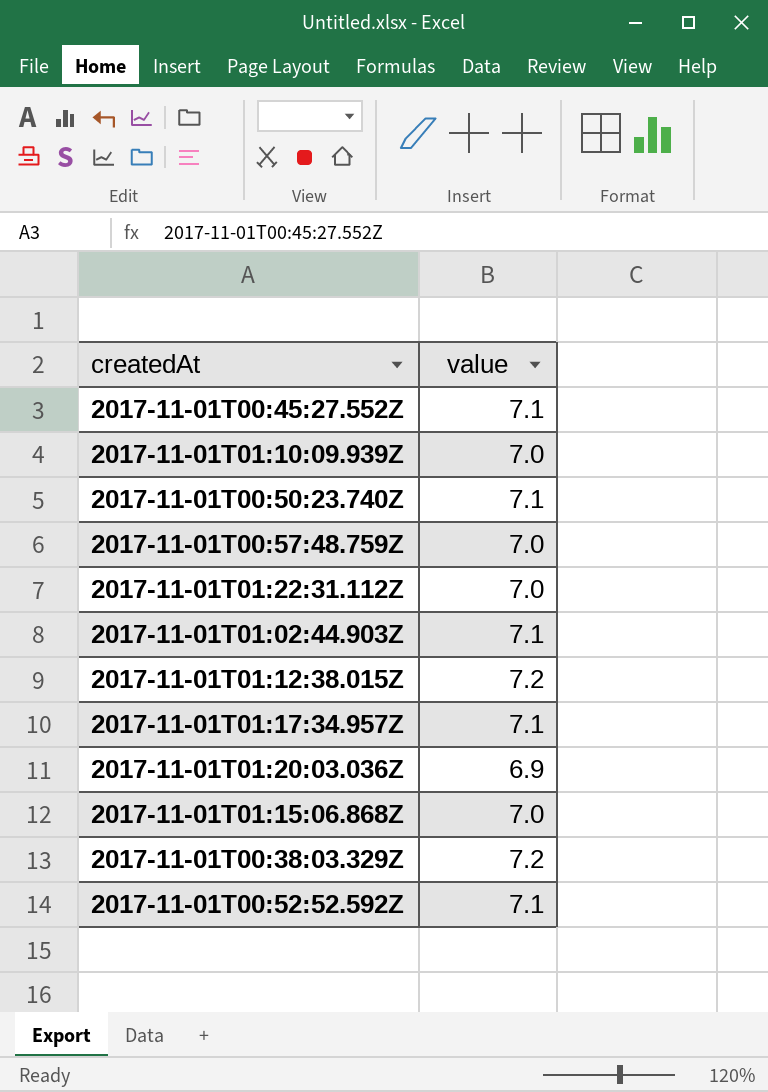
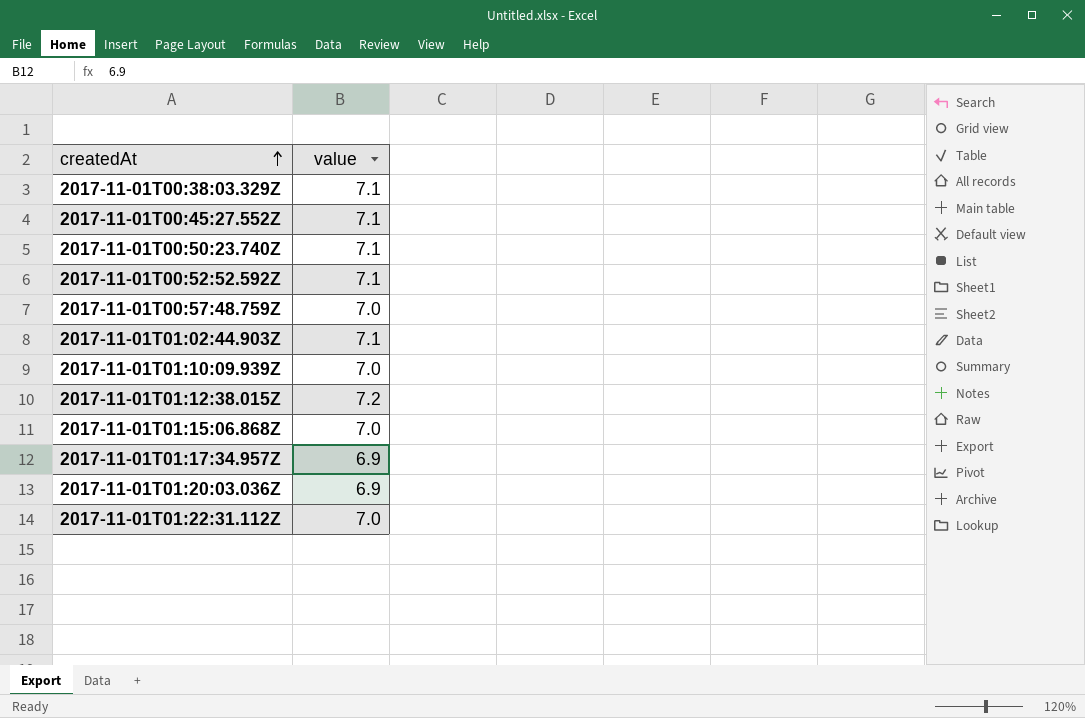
row order: none -> createdAt ascending
2017-11-01T00:38:03.329Z | value: 7.2 -> 7.1
2017-11-01T01:17:34.957Z | value: 7.1 -> 6.9

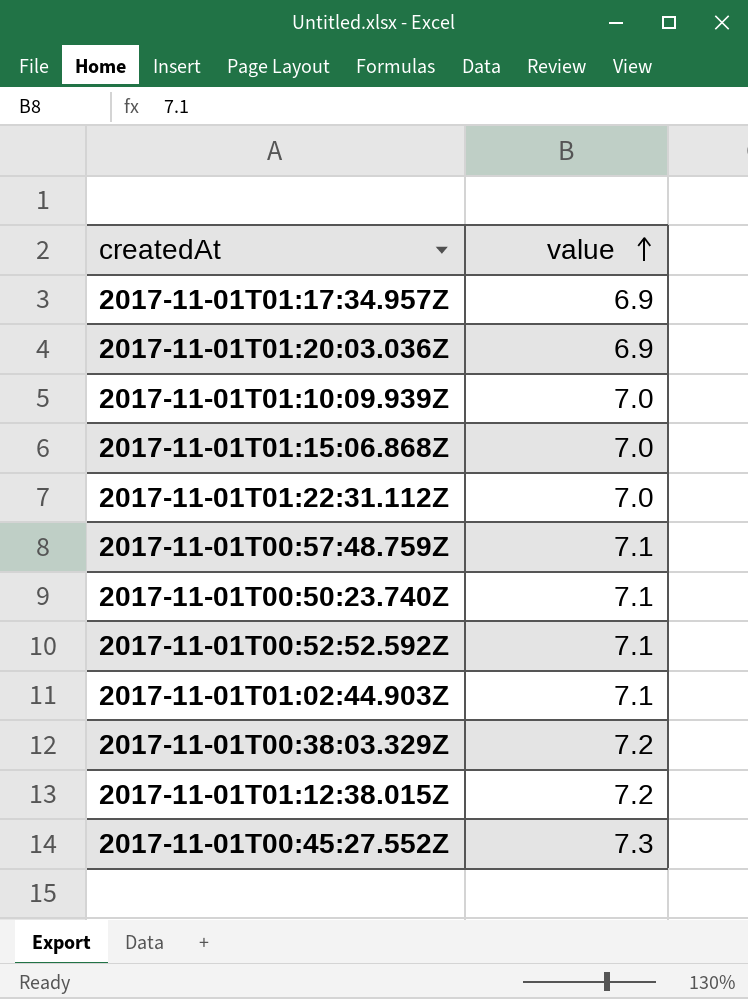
row order: createdAt ascending -> value ascending
2017-11-01T00:57:48.759Z | value: 7.0 -> 7.1
2017-11-01T00:38:03.329Z | value: 7.1 -> 7.2
2017-11-01T00:45:27.552Z | value: 7.1 -> 7.3

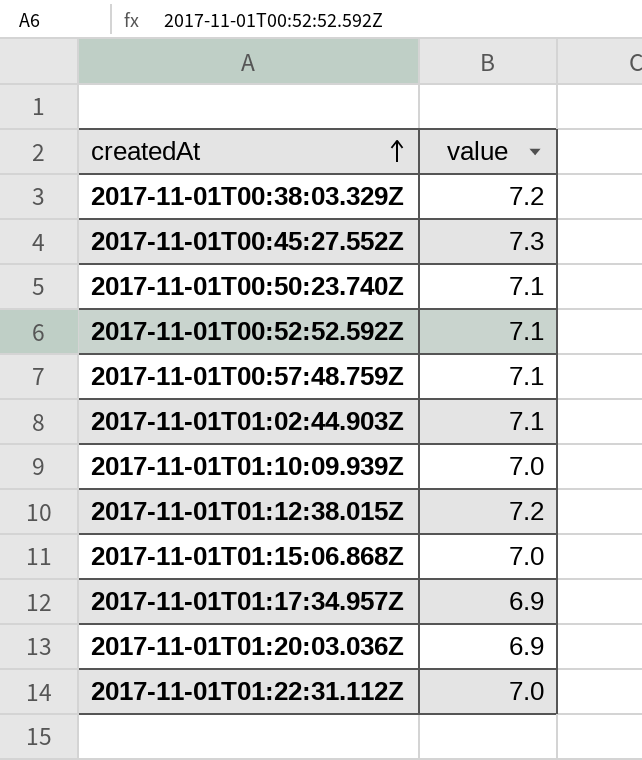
row order: value ascending -> createdAt ascending

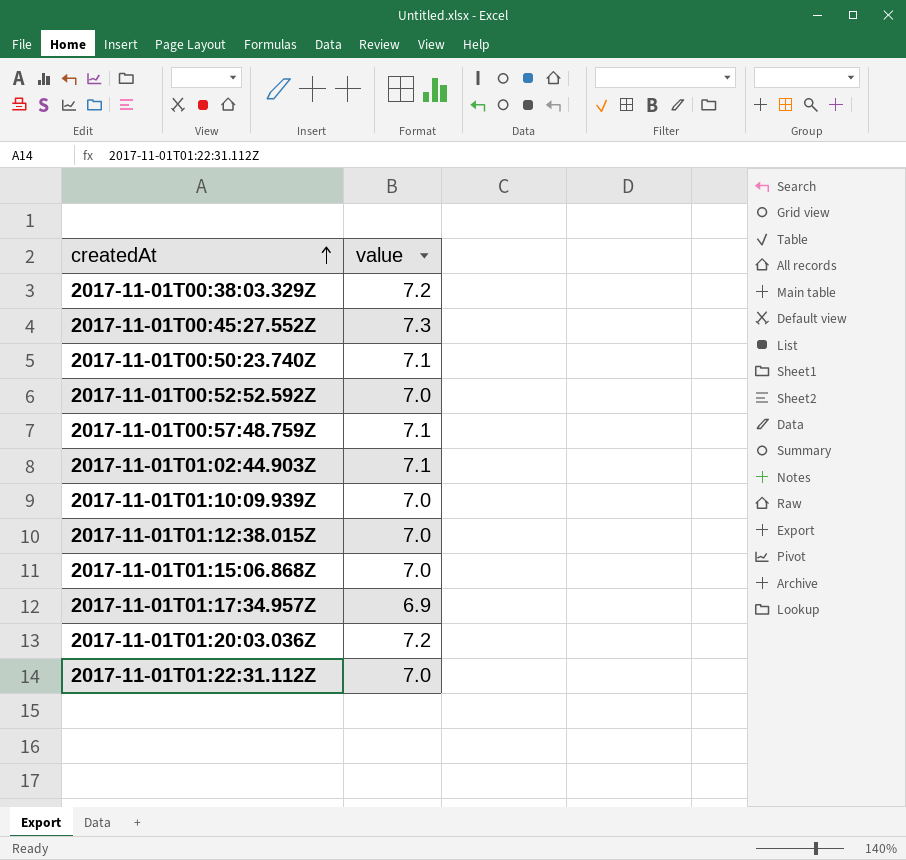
2017-11-01T00:52:52.592Z | value: 7.1 -> 7.0
2017-11-01T01:12:38.015Z | value: 7.2 -> 7.0
2017-11-01T01:20:03.036Z | value: 6.9 -> 7.2

